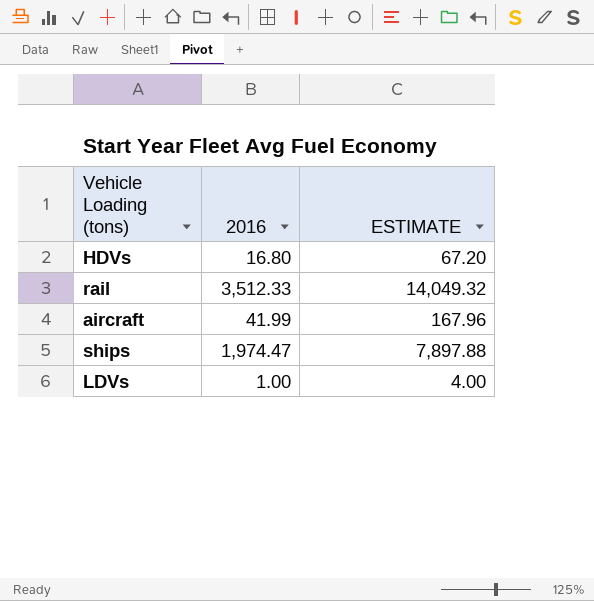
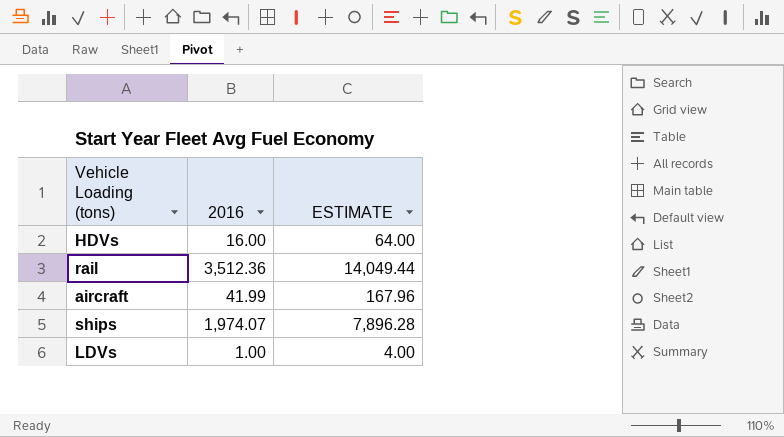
HDVs | 2016: 16.80 -> 16.00
HDVs | ESTIMATE: 67.20 -> 64.00
rail | 2016: 3,512.33 -> 3,512.36
rail | ESTIMATE: 14,049.32 -> 14,049.44
ships | 2016: 1,974.47 -> 1,974.07
ships | ESTIMATE: 7,897.88 -> 7,896.28

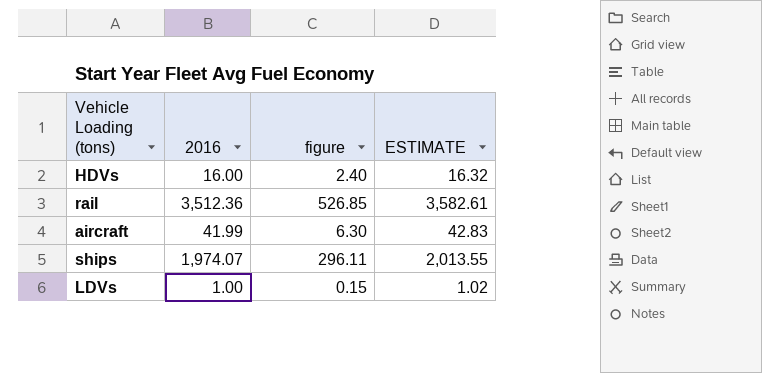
column figure | formula: none -> [2016] * 0.15
column ESTIMATE | formula: [2016] * 4 -> [2016] * 1.02

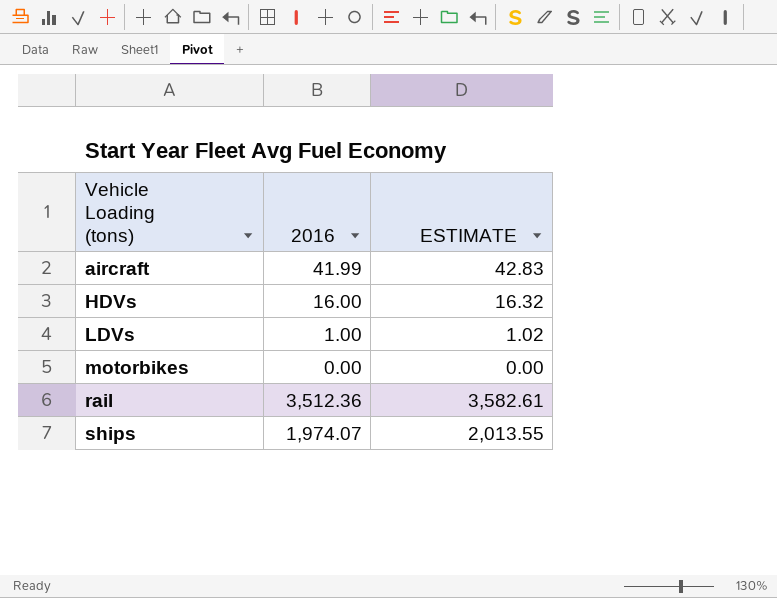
row order: none -> Vehicle Loading (tons) ascending
column figure | formula: [2016] * 0.15 -> none
row motorbikes: none -> 0.00 | 0.00

